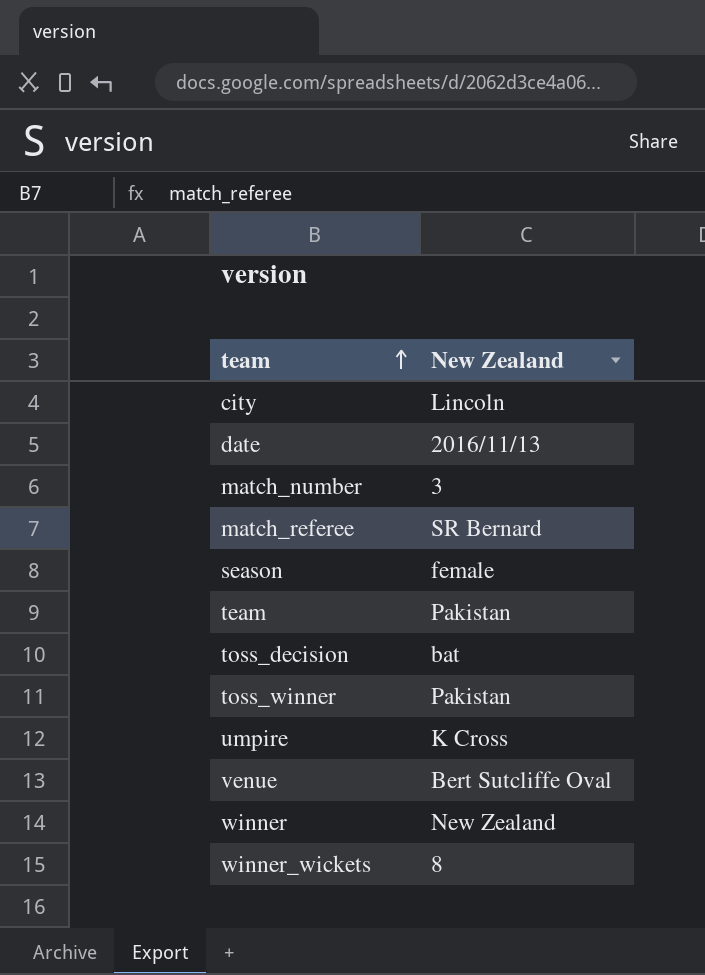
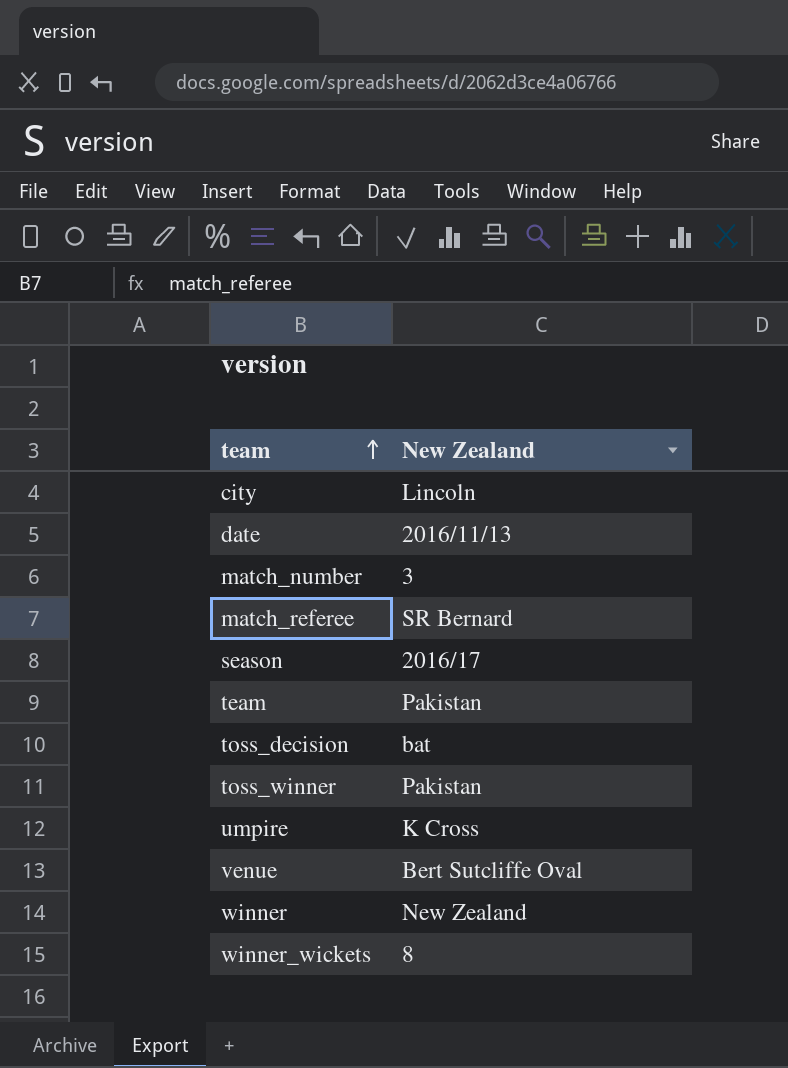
season | New Zealand: female -> 2016/17

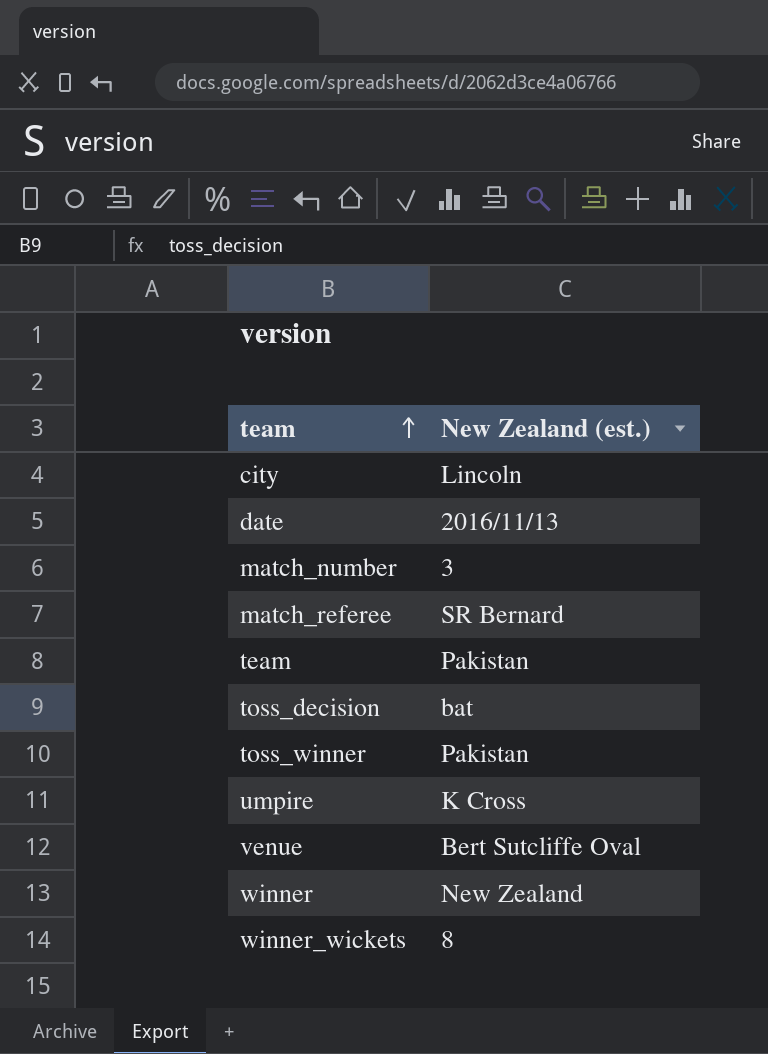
column name: New Zealand -> New Zealand (est.)
row season: 2016/17 -> none

